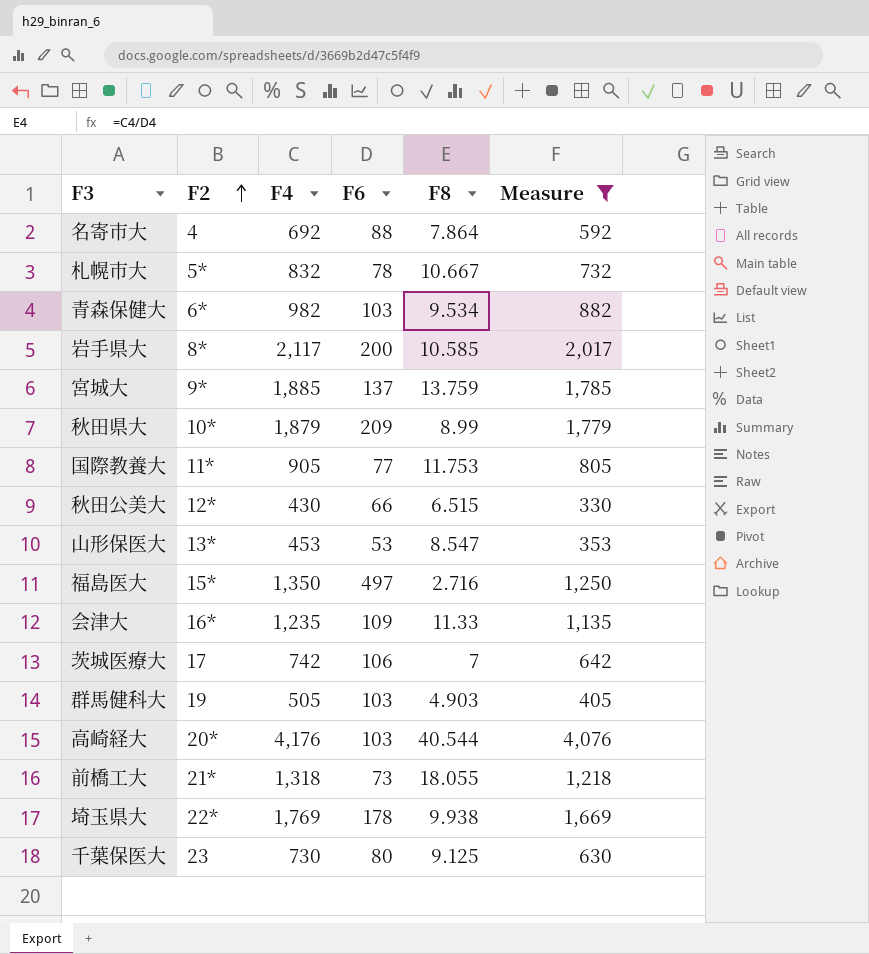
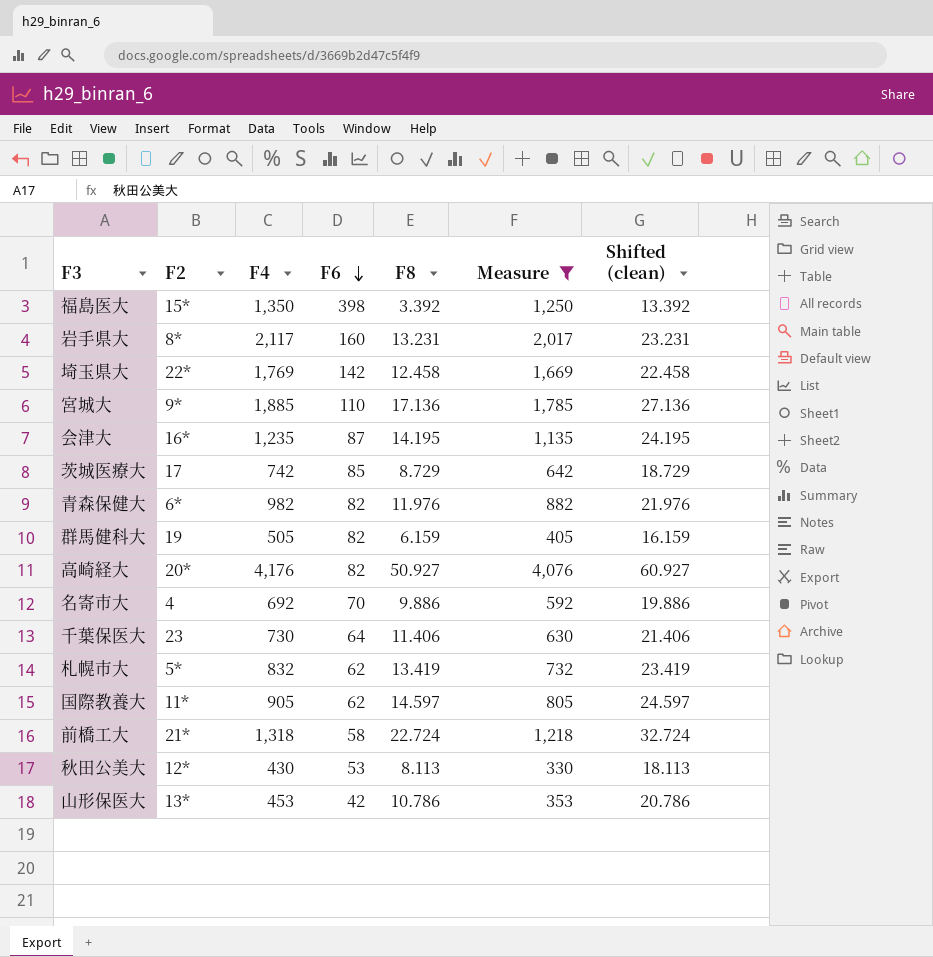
row order: F2 ascending -> F6 descending
column Shifted (clean) | formula: none -> [F8] + 10
row 秋田県大: 10* | 1,879 | 209 | 8.99 | 1,779 -> none
福島医大 | F6: 497 -> 398
福島医大 | F8: 2.716 -> 3.392
岩手県大 | F6: 200 -> 160
岩手県大 | F8: 10.585 -> 13.231
埼玉県大 | F6: 178 -> 142
埼玉県大 | F8: 9.938 -> 12.458
宮城大 | F6: 137 -> 110
宮城大 | F8: 13.759 -> 17.136
会津大 | F6: 109 -> 87
会津大 | F8: 11.33 -> 14.195
茨城医療大 | F6: 106 -> 85
茨城医療大 | F8: 7 -> 8.729
青森保健大 | F6: 103 -> 82
青森保健大 | F8: 9.534 -> 11.976
群馬健科大 | F6: 103 -> 82
群馬健科大 | F8: 4.903 -> 6.159
高崎経大 | F6: 103 -> 82
高崎経大 | F8: 40.544 -> 50.927
名寄市大 | F6: 88 -> 70
名寄市大 | F8: 7.864 -> 9.886
千葉保医大 | F6: 80 -> 64
千葉保医大 | F8: 9.125 -> 11.406
札幌市大 | F6: 78 -> 62
札幌市大 | F8: 10.667 -> 13.419
国際教養大 | F6: 77 -> 62
国際教養大 | F8: 11.753 -> 14.597
前橋工大 | F6: 73 -> 58
前橋工大 | F8: 18.055 -> 22.724
秋田公美大 | F6: 66 -> 53
秋田公美大 | F8: 6.515 -> 8.113
山形保医大 | F6: 53 -> 42
山形保医大 | F8: 8.547 -> 10.786

